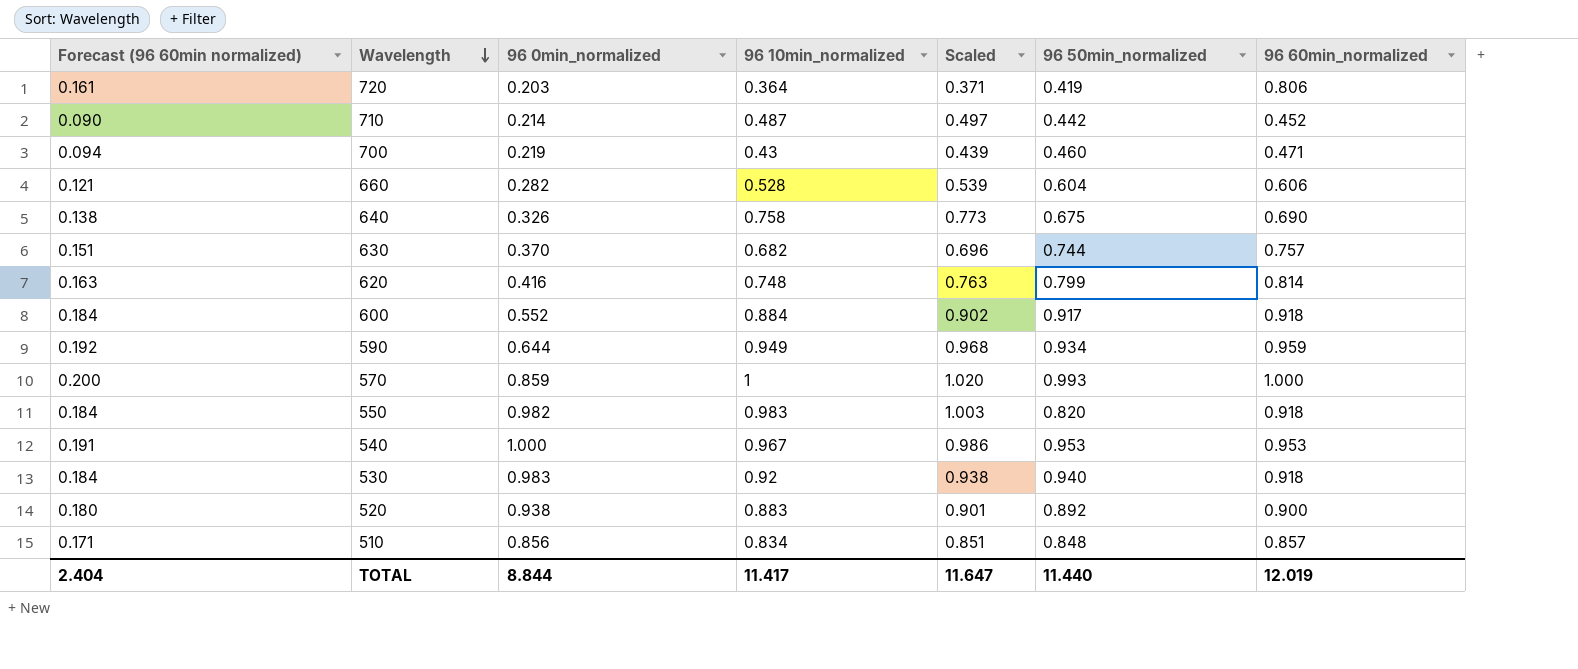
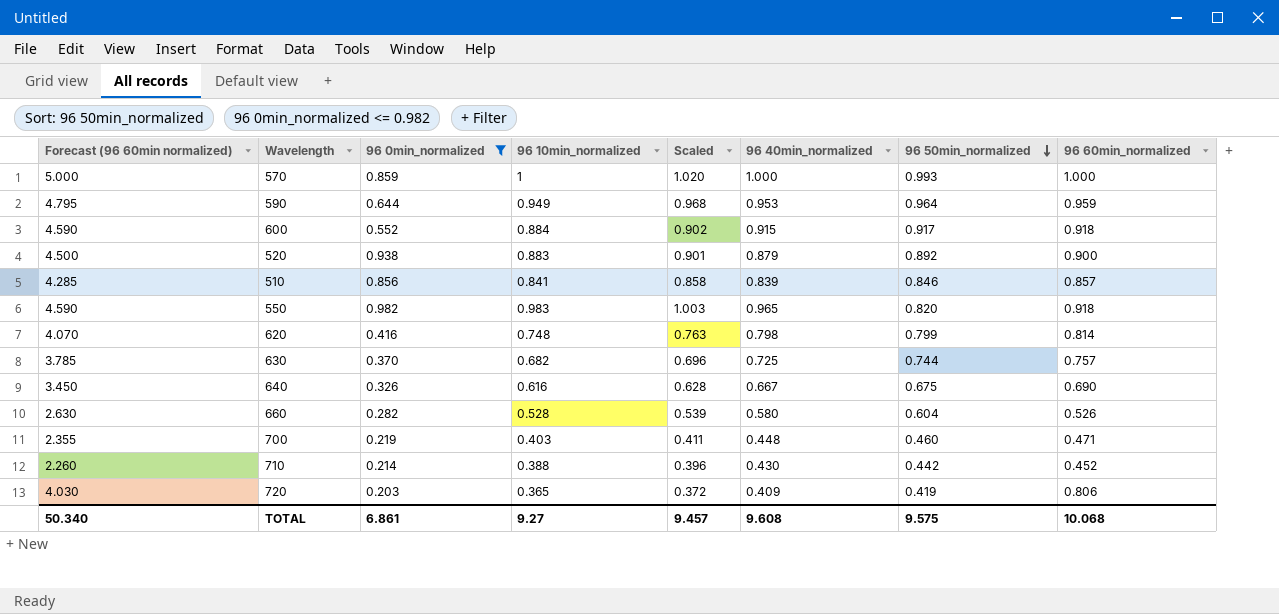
filter: none -> 96 0min_normalized <= 0.982
row order: Wavelength descending -> 96 50min_normalized descending
column Forecast (96 60min normalized) | formula: [96 60min_normalized] * 0.2 -> [96 60min_normalized] * 5
column 96 40min_normalized | position: none -> 6
590 | 96 50min_normalized: 0.934 -> 0.964
510 | 96 10min_normalized: 0.834 -> 0.841
510 | Scaled: 0.851 -> 0.858
510 | 96 50min_normalized: 0.848 -> 0.846
640 | 96 10min_normalized: 0.758 -> 0.616
640 | Scaled: 0.773 -> 0.628
660 | 96 60min_normalized: 0.606 -> 0.526
700 | 96 10min_normalized: 0.43 -> 0.403
700 | Scaled: 0.439 -> 0.411
710 | 96 10min_normalized: 0.487 -> 0.388
710 | Scaled: 0.497 -> 0.396
720 | 96 10min_normalized: 0.364 -> 0.365
720 | Scaled: 0.371 -> 0.372
TOTAL | Forecast (96 60min normalized): 2.404 -> 50.340
TOTAL | 96 0min_normalized: 8.844 -> 6.861
TOTAL | 96 10min_normalized: 11.417 -> 9.27
TOTAL | Scaled: 11.647 -> 9.457
TOTAL | 96 50min_normalized: 11.440 -> 9.575
TOTAL | 96 60min_normalized: 12.019 -> 10.068

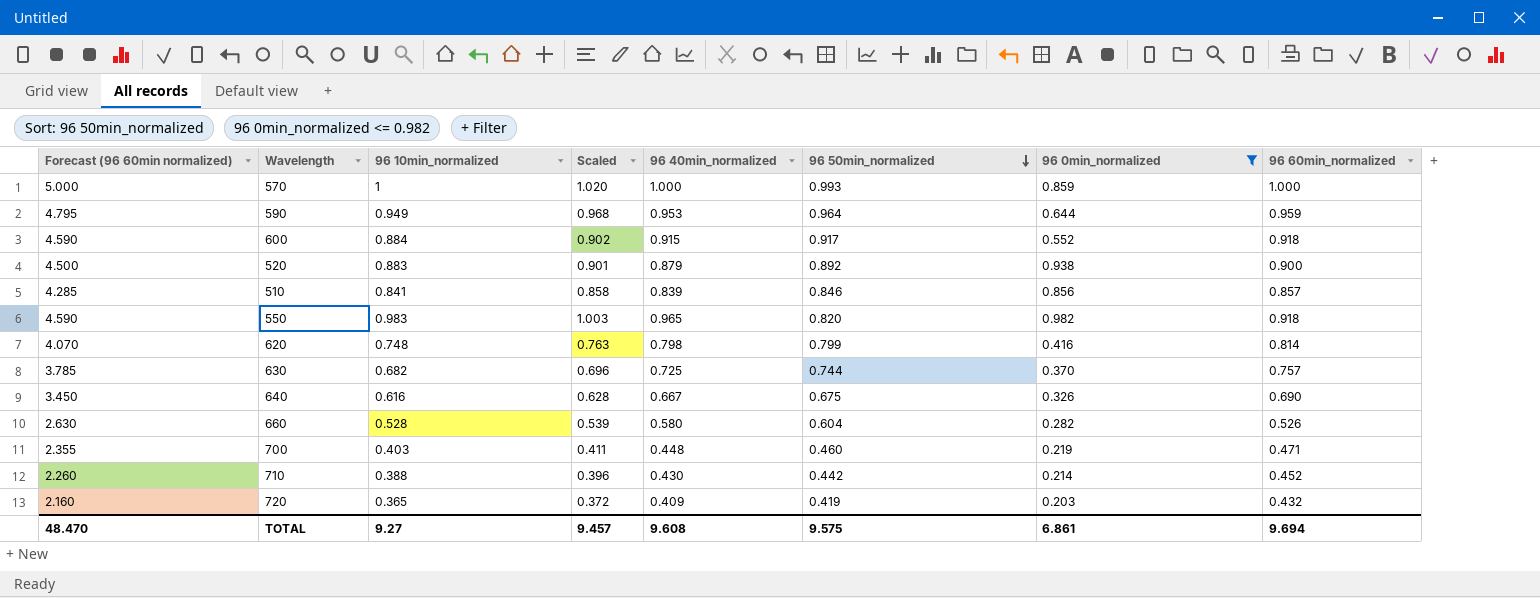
column 96 0min_normalized | position: 3 -> 7
720 | Forecast (96 60min normalized): 4.030 -> 2.160
720 | 96 60min_normalized: 0.806 -> 0.432
TOTAL | Forecast (96 60min normalized): 50.340 -> 48.470
TOTAL | 96 60min_normalized: 10.068 -> 9.694

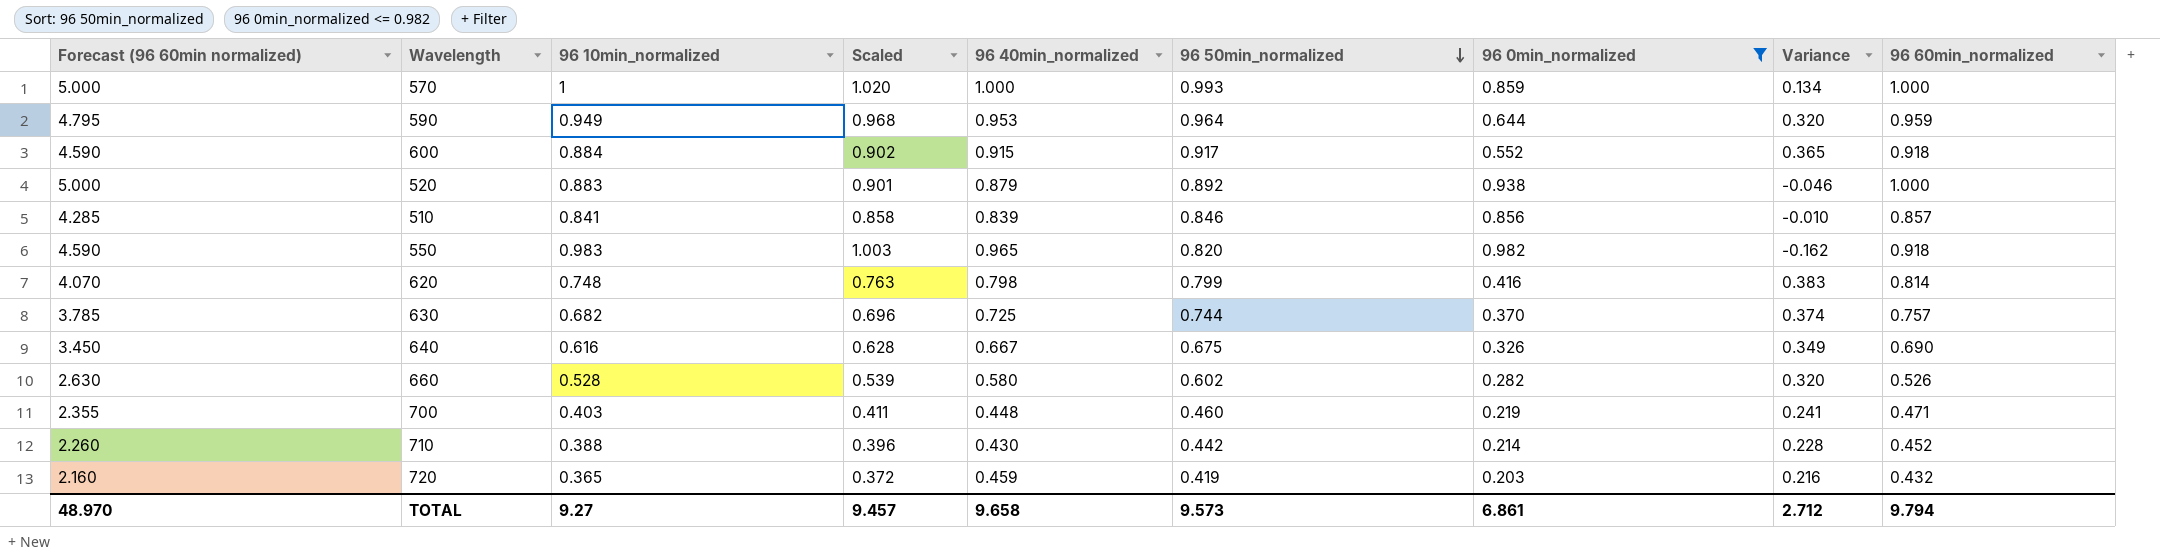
column Variance | formula: none -> [96 50min_normalized] - [96 0min_normalized]
520 | Forecast (96 60min normalized): 4.500 -> 5.000
520 | 96 60min_normalized: 0.900 -> 1.000
660 | 96 50min_normalized: 0.604 -> 0.602
720 | 96 40min_normalized: 0.409 -> 0.459
TOTAL | Forecast (96 60min normalized): 48.470 -> 48.970
TOTAL | 96 40min_normalized: 9.608 -> 9.658
TOTAL | 96 50min_normalized: 9.575 -> 9.573
TOTAL | 96 60min_normalized: 9.694 -> 9.794

